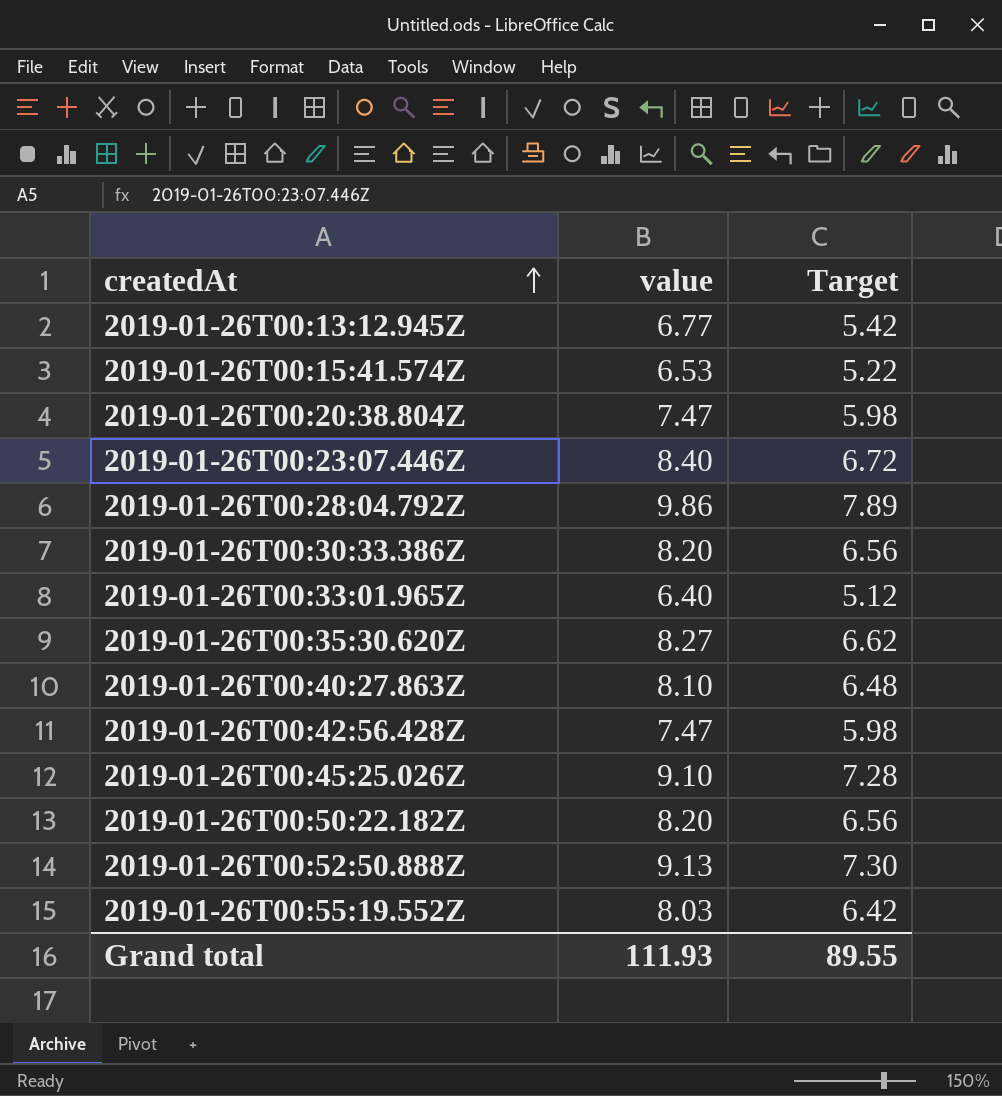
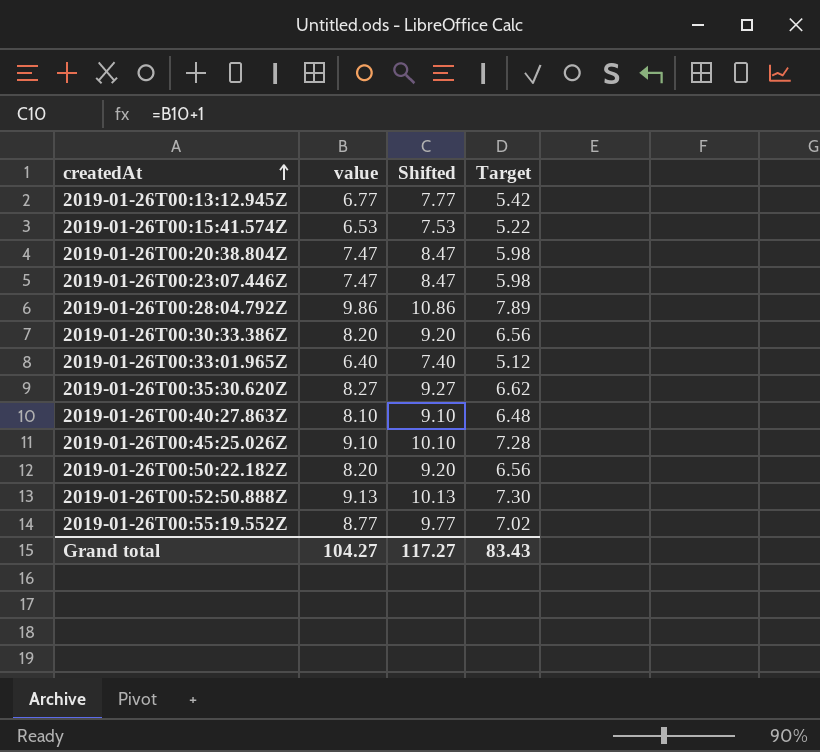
column Shifted | formula: none -> [value] + 1
row 2019-01-26T00:42:56.428Z: 7.47 | 5.98 -> none
2019-01-26T00:23:07.446Z | value: 8.40 -> 7.47
2019-01-26T00:23:07.446Z | Target: 6.72 -> 5.98
2019-01-26T00:55:19.552Z | value: 8.03 -> 8.77
2019-01-26T00:55:19.552Z | Target: 6.42 -> 7.02
Grand total | value: 111.93 -> 104.27
Grand total | Target: 89.55 -> 83.43

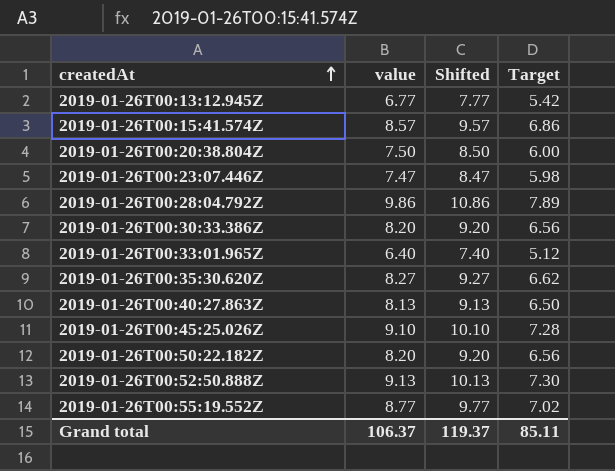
2019-01-26T00:15:41.574Z | value: 6.53 -> 8.57
2019-01-26T00:15:41.574Z | Shifted: 7.53 -> 9.57
2019-01-26T00:15:41.574Z | Target: 5.22 -> 6.86
2019-01-26T00:20:38.804Z | value: 7.47 -> 7.50
2019-01-26T00:20:38.804Z | Shifted: 8.47 -> 8.50
2019-01-26T00:20:38.804Z | Target: 5.98 -> 6.00
2019-01-26T00:40:27.863Z | value: 8.10 -> 8.13
2019-01-26T00:40:27.863Z | Shifted: 9.10 -> 9.13
2019-01-26T00:40:27.863Z | Target: 6.48 -> 6.50
Grand total | value: 104.27 -> 106.37
Grand total | Shifted: 117.27 -> 119.37
Grand total | Target: 83.43 -> 85.11

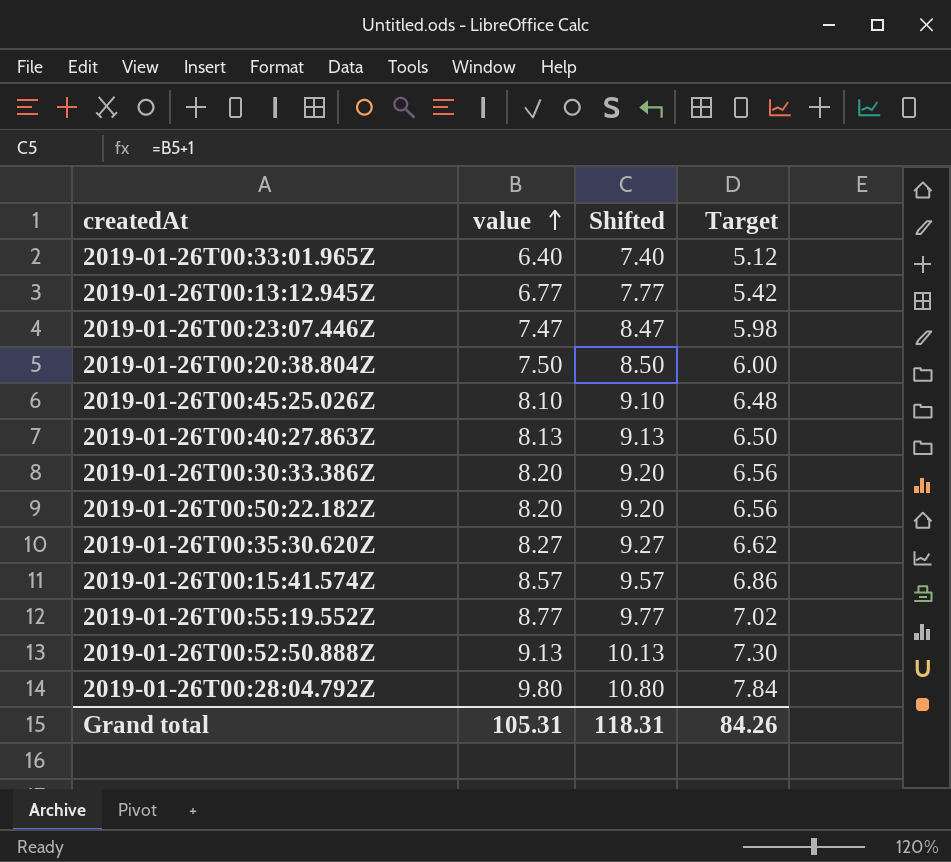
row order: createdAt ascending -> value ascending
2019-01-26T00:45:25.026Z | value: 9.10 -> 8.10
2019-01-26T00:45:25.026Z | Shifted: 10.10 -> 9.10
2019-01-26T00:45:25.026Z | Target: 7.28 -> 6.48
2019-01-26T00:28:04.792Z | value: 9.86 -> 9.80
2019-01-26T00:28:04.792Z | Shifted: 10.86 -> 10.80
2019-01-26T00:28:04.792Z | Target: 7.89 -> 7.84
Grand total | value: 106.37 -> 105.31
Grand total | Shifted: 119.37 -> 118.31
Grand total | Target: 85.11 -> 84.26

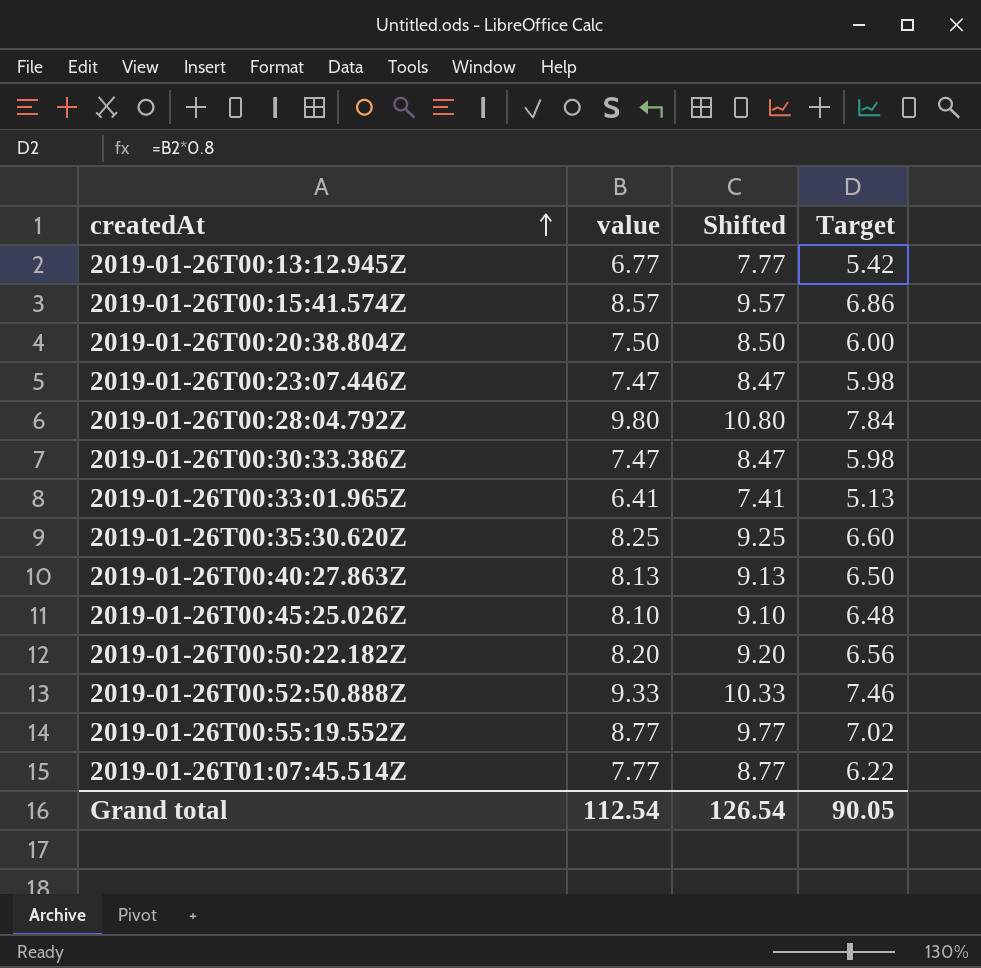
row order: value ascending -> createdAt ascending
2019-01-26T00:30:33.386Z | value: 8.20 -> 7.47
2019-01-26T00:30:33.386Z | Shifted: 9.20 -> 8.47
2019-01-26T00:30:33.386Z | Target: 6.56 -> 5.98
2019-01-26T00:33:01.965Z | value: 6.40 -> 6.41
2019-01-26T00:33:01.965Z | Shifted: 7.40 -> 7.41
2019-01-26T00:33:01.965Z | Target: 5.12 -> 5.13
2019-01-26T00:35:30.620Z | value: 8.27 -> 8.25
2019-01-26T00:35:30.620Z | Shifted: 9.27 -> 9.25
2019-01-26T00:35:30.620Z | Target: 6.62 -> 6.60
2019-01-26T00:52:50.888Z | value: 9.13 -> 9.33
2019-01-26T00:52:50.888Z | Shifted: 10.13 -> 10.33
2019-01-26T00:52:50.888Z | Target: 7.30 -> 7.46
row 2019-01-26T01:07:45.514Z: none -> 7.77 | 8.77 | 6.22
Grand total | value: 105.31 -> 112.54
Grand total | Shifted: 118.31 -> 126.54
Grand total | Target: 84.26 -> 90.05

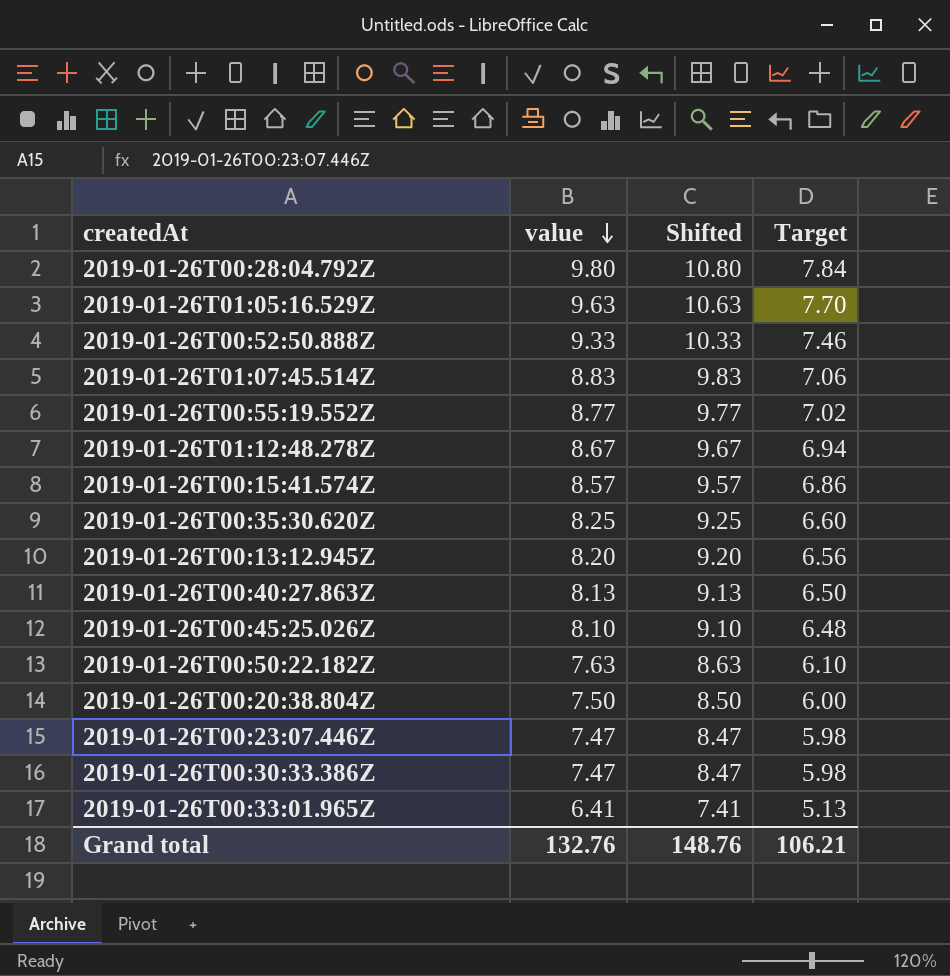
row order: createdAt ascending -> value descending
row 2019-01-26T01:05:16.529Z: none -> 9.63 | 10.63 | 7.70
2019-01-26T01:07:45.514Z | value: 7.77 -> 8.83
2019-01-26T01:07:45.514Z | Shifted: 8.77 -> 9.83
2019-01-26T01:07:45.514Z | Target: 6.22 -> 7.06
row 2019-01-26T01:12:48.278Z: none -> 8.67 | 9.67 | 6.94
2019-01-26T00:13:12.945Z | value: 6.77 -> 8.20
2019-01-26T00:13:12.945Z | Shifted: 7.77 -> 9.20
2019-01-26T00:13:12.945Z | Target: 5.42 -> 6.56
2019-01-26T00:50:22.182Z | value: 8.20 -> 7.63
2019-01-26T00:50:22.182Z | Shifted: 9.20 -> 8.63
2019-01-26T00:50:22.182Z | Target: 6.56 -> 6.10
Grand total | value: 112.54 -> 132.76
Grand total | Shifted: 126.54 -> 148.76
Grand total | Target: 90.05 -> 106.21

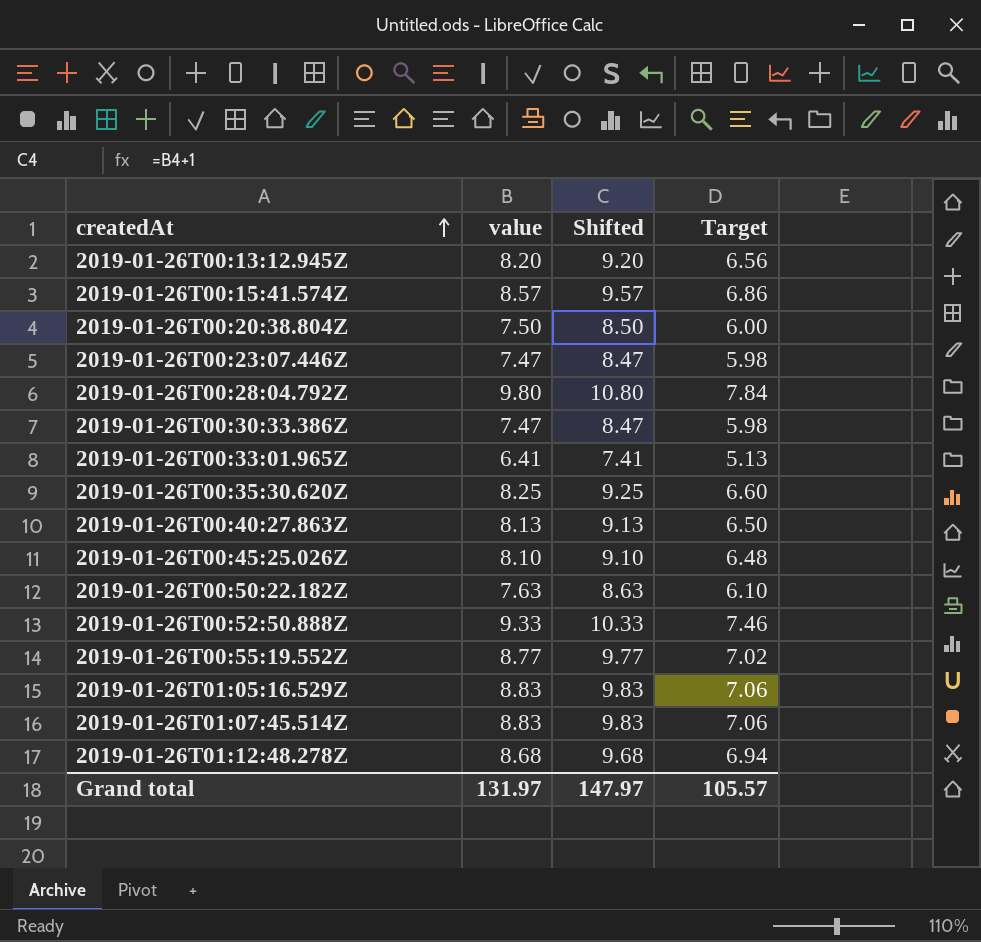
row order: value descending -> createdAt ascending
2019-01-26T01:05:16.529Z | value: 9.63 -> 8.83
2019-01-26T01:05:16.529Z | Shifted: 10.63 -> 9.83
2019-01-26T01:05:16.529Z | Target: 7.70 -> 7.06
2019-01-26T01:12:48.278Z | value: 8.67 -> 8.68
2019-01-26T01:12:48.278Z | Shifted: 9.67 -> 9.68
Grand total | value: 132.76 -> 131.97
Grand total | Shifted: 148.76 -> 147.97
Grand total | Target: 106.21 -> 105.57

